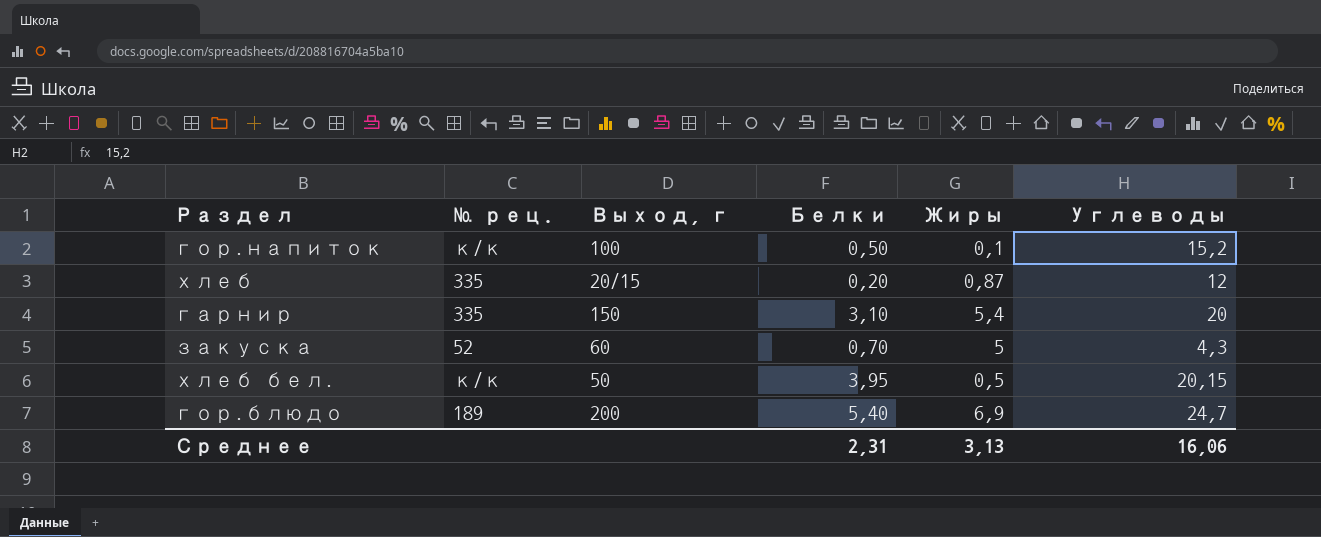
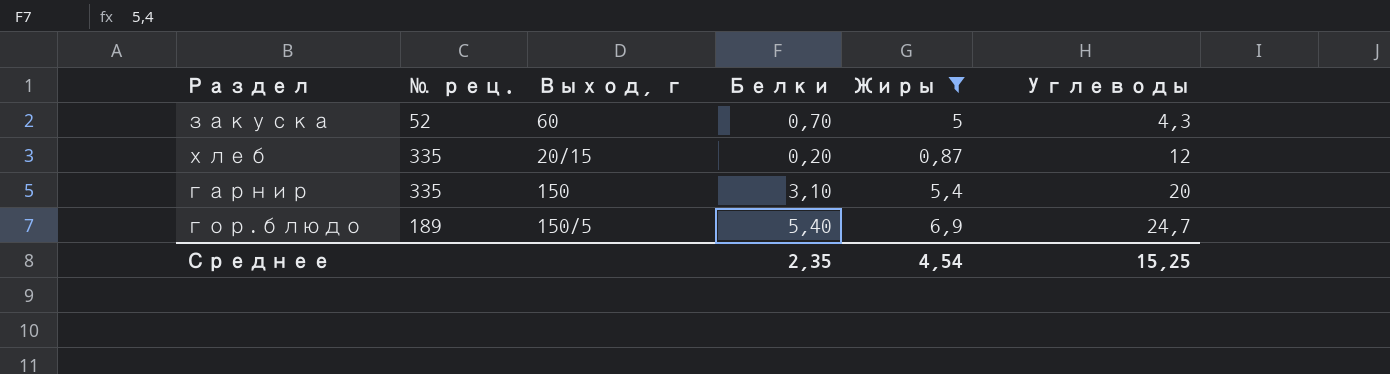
filter: none -> Жиры >= 0,87
row order: none -> Углеводы ascending
гор.блюдо | Выход, г: 200 -> 150/5
Среднее | Белки: 2,31 -> 2,35
Среднее | Жиры: 3,13 -> 4,54
Среднее | Углеводы: 16,06 -> 15,25

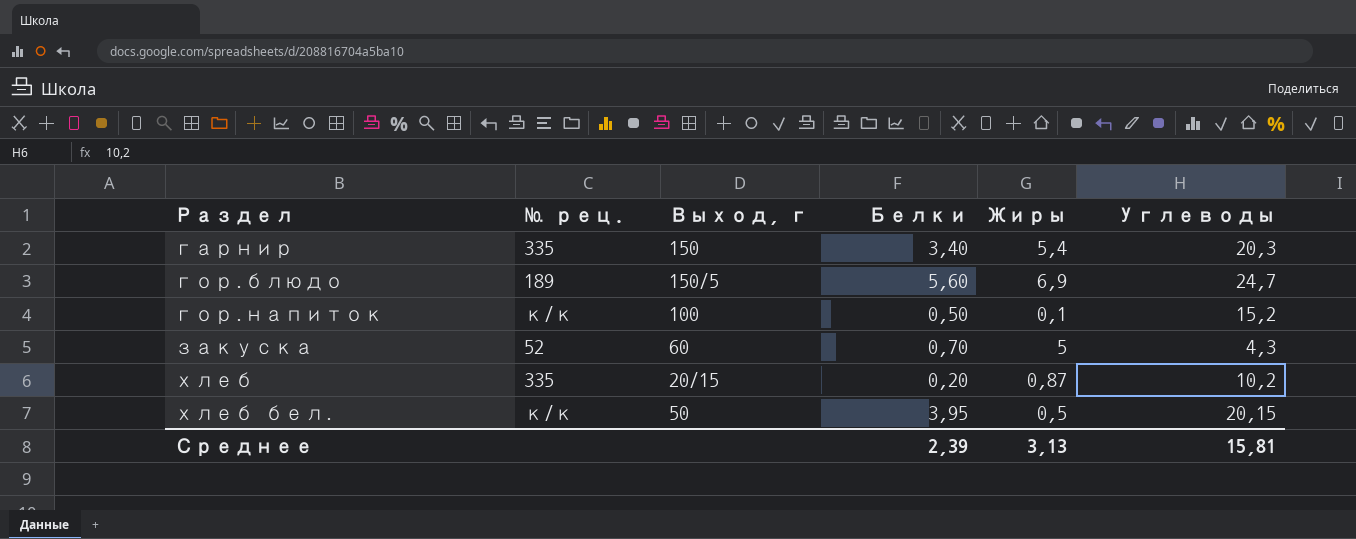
filter: Жиры >= 0,87 -> none
row order: Углеводы ascending -> Раздел ascending
гарнир | Белки: 3,10 -> 3,40
гарнир | Углеводы: 20 -> 20,3
гор.блюдо | Белки: 5,40 -> 5,60
хлеб | Углеводы: 12 -> 10,2
Среднее | Белки: 2,35 -> 2,39
Среднее | Жиры: 4,54 -> 3,13
Среднее | Углеводы: 15,25 -> 15,81

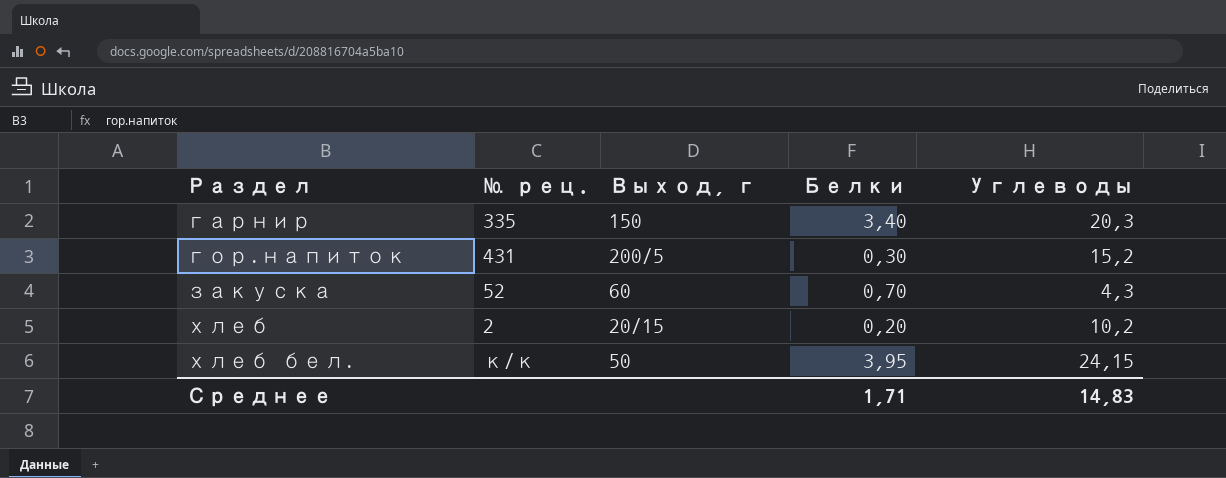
column Жиры | position: 5 -> none
row гор.блюдо: 189 | 150/5 | 5,60 | 6,9 | 24,7 -> none
гор.напиток | № рец.: к/к -> 431
гор.напиток | Выход, г: 100 -> 200/5
гор.напиток | Белки: 0,50 -> 0,30
хлеб | № рец.: 335 -> 2
хлеб бел. | Углеводы: 20,15 -> 24,15
Среднее | Белки: 2,39 -> 1,71
Среднее | Углеводы: 15,81 -> 14,83

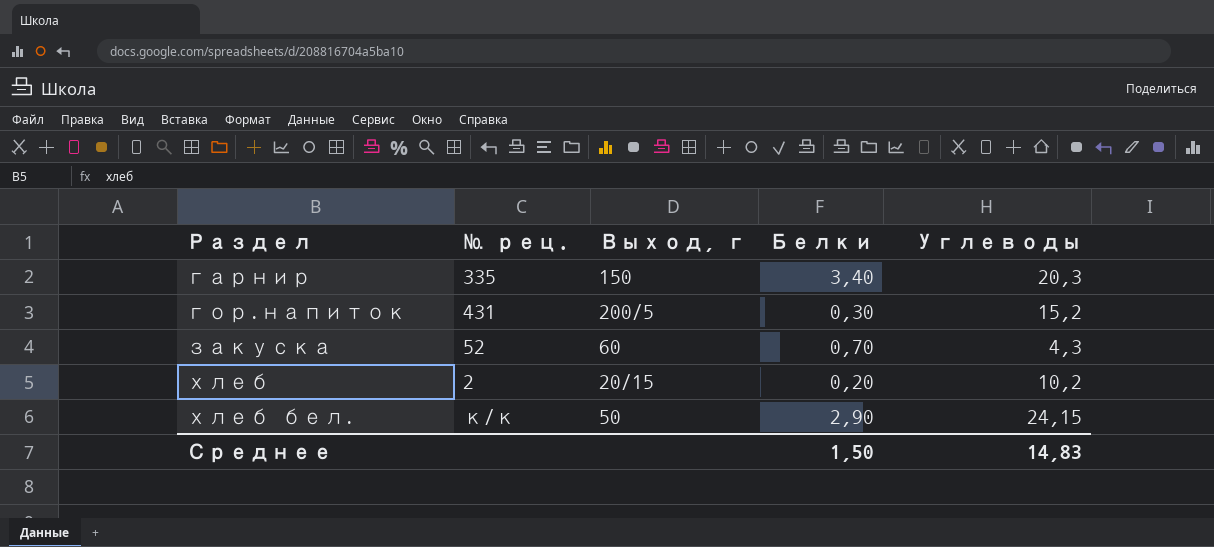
хлеб бел. | Белки: 3,95 -> 2,90
Среднее | Белки: 1,71 -> 1,50

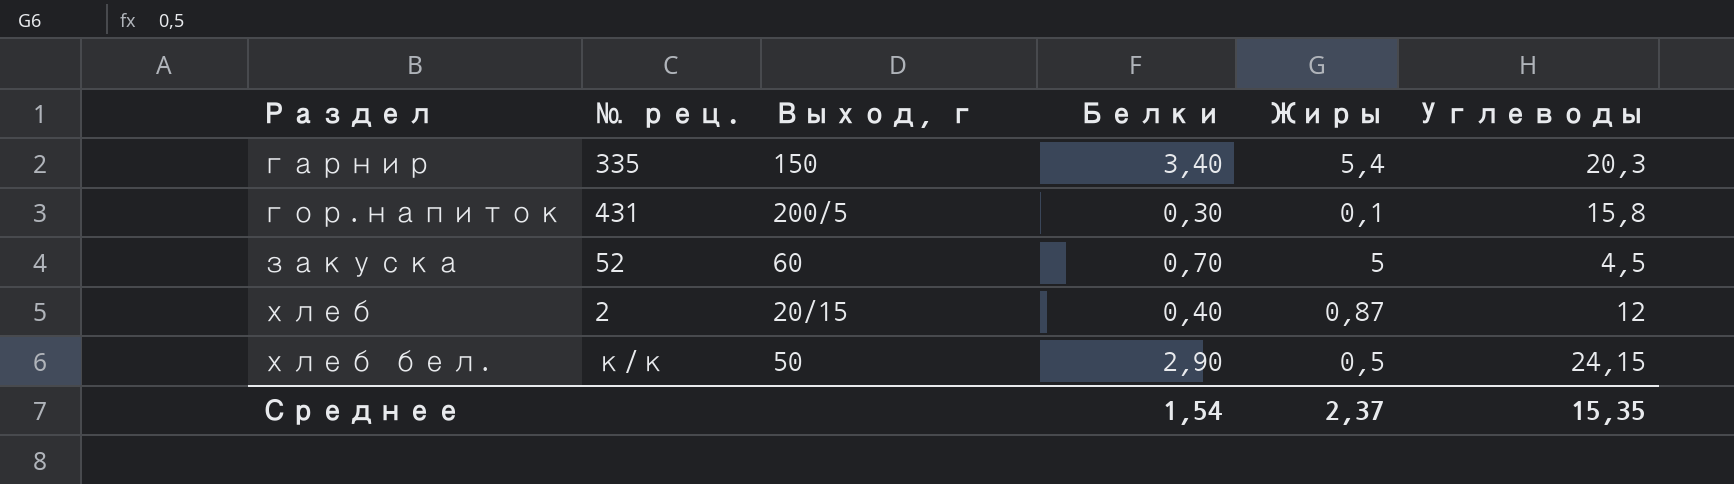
column Жиры | position: none -> 5
гор.напиток | Углеводы: 15,2 -> 15,8
закуска | Углеводы: 4,3 -> 4,5
хлеб | Белки: 0,20 -> 0,40
хлеб | Углеводы: 10,2 -> 12
Среднее | Белки: 1,50 -> 1,54
Среднее | Углеводы: 14,83 -> 15,35

